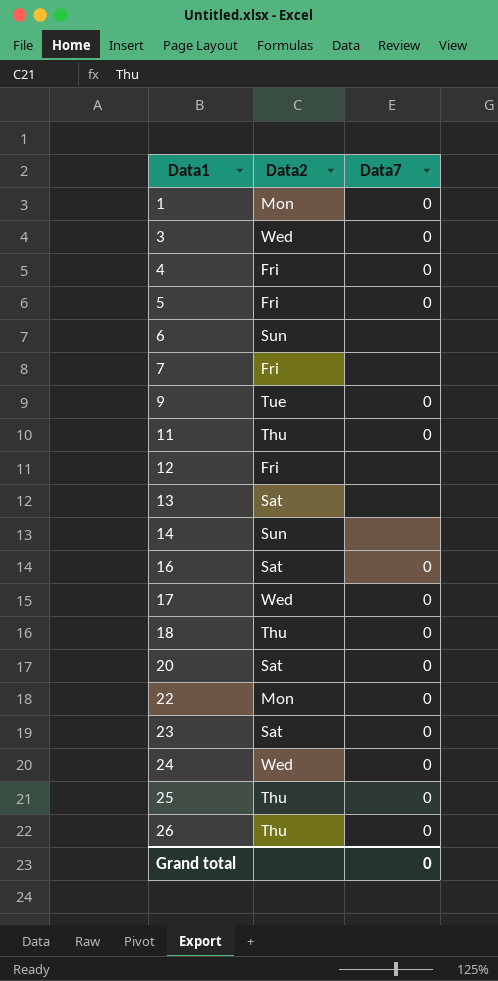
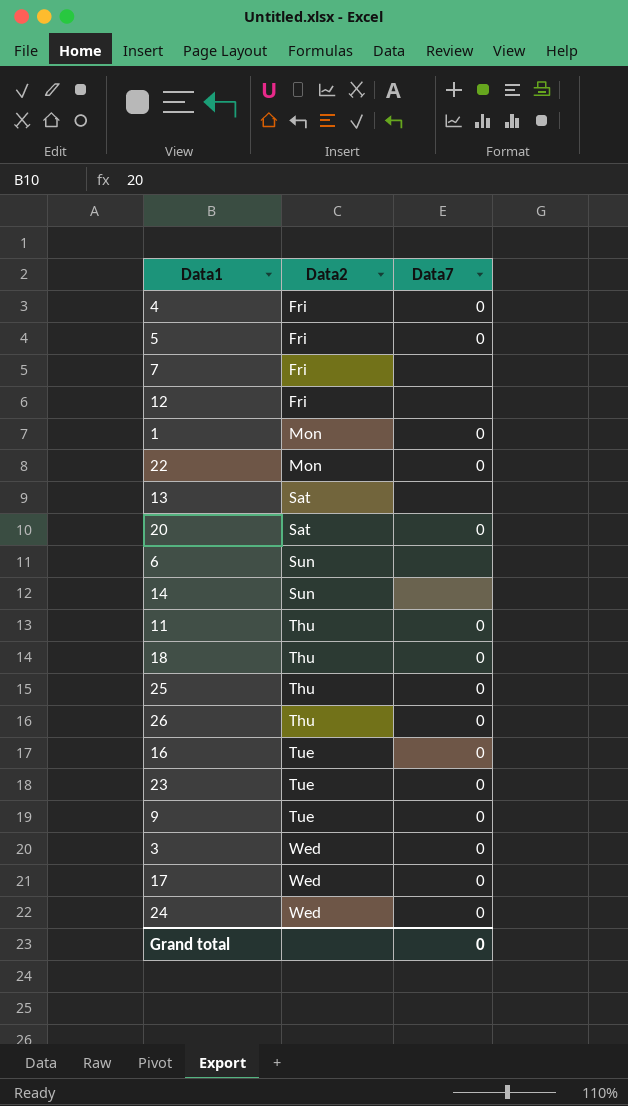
row order: Data1 ascending -> Data2 ascending
16 | Data2: Sat -> Tue
23 | Data2: Sat -> Tue

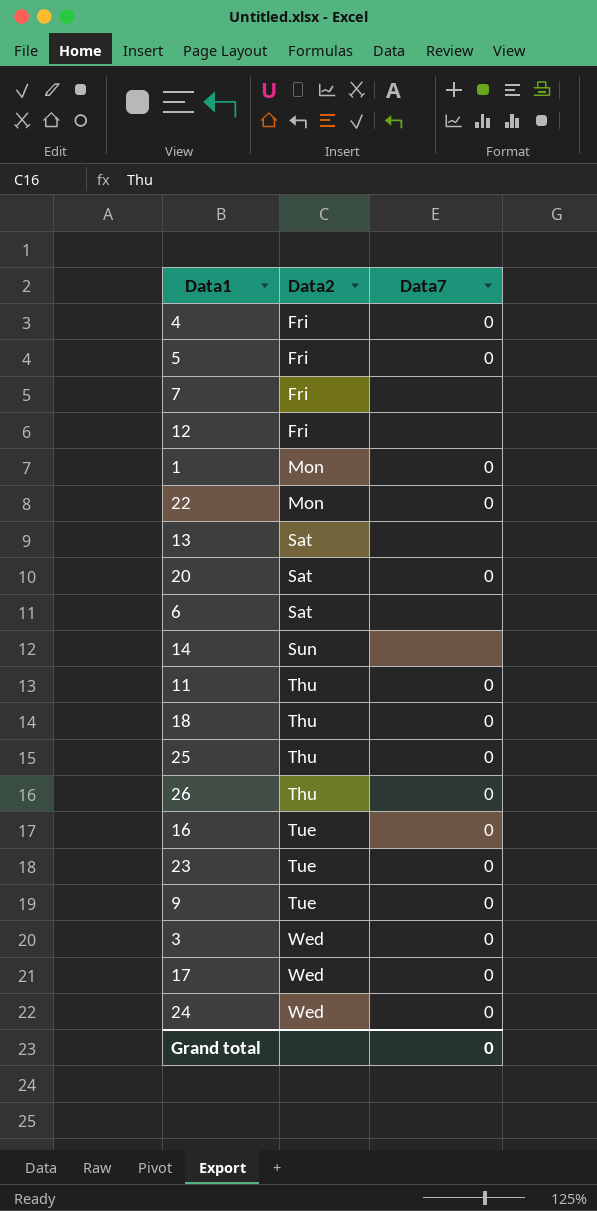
6 | Data2: Sun -> Sat

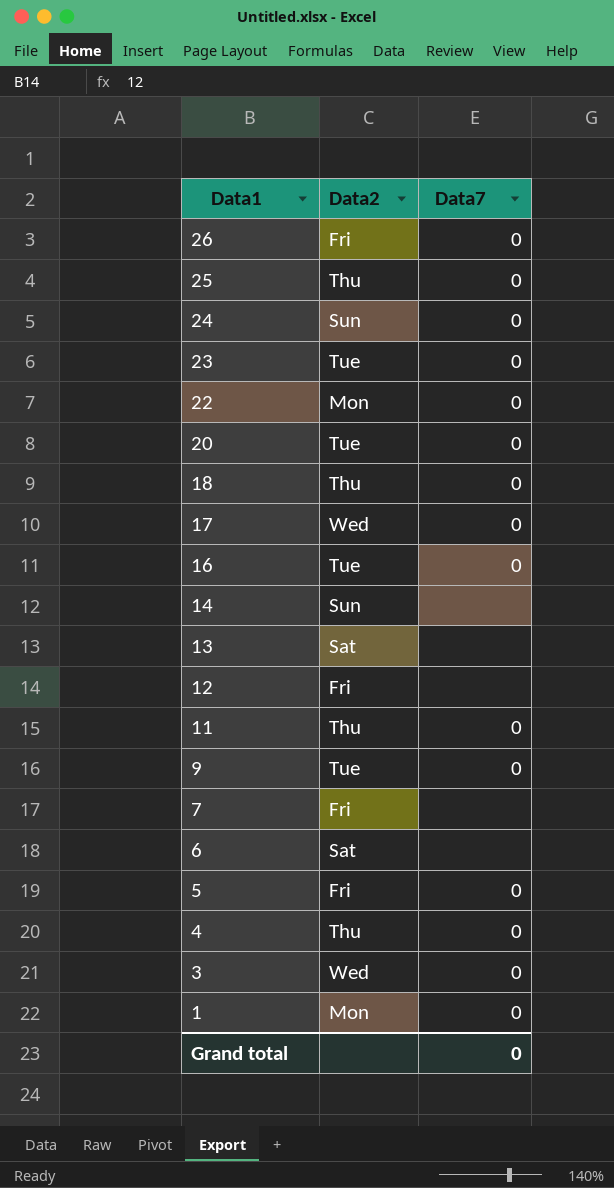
row order: Data2 ascending -> Data1 descending
26 | Data2: Thu -> Fri
24 | Data2: Wed -> Sun
20 | Data2: Sat -> Tue
4 | Data2: Fri -> Thu

